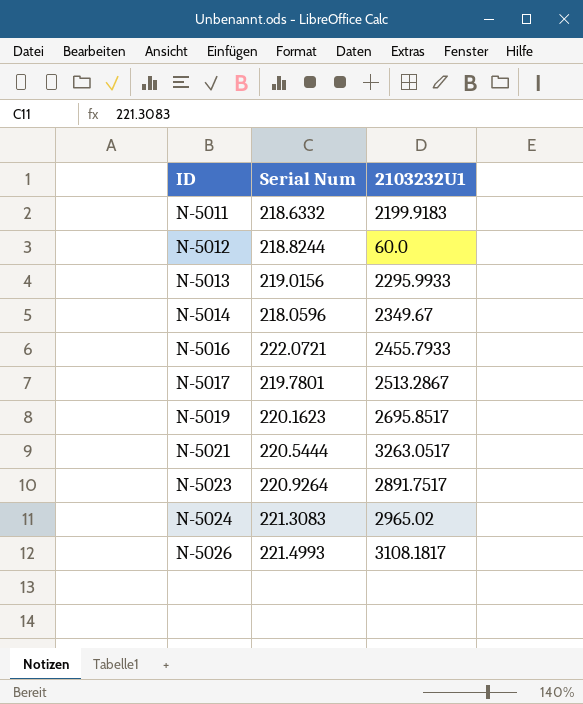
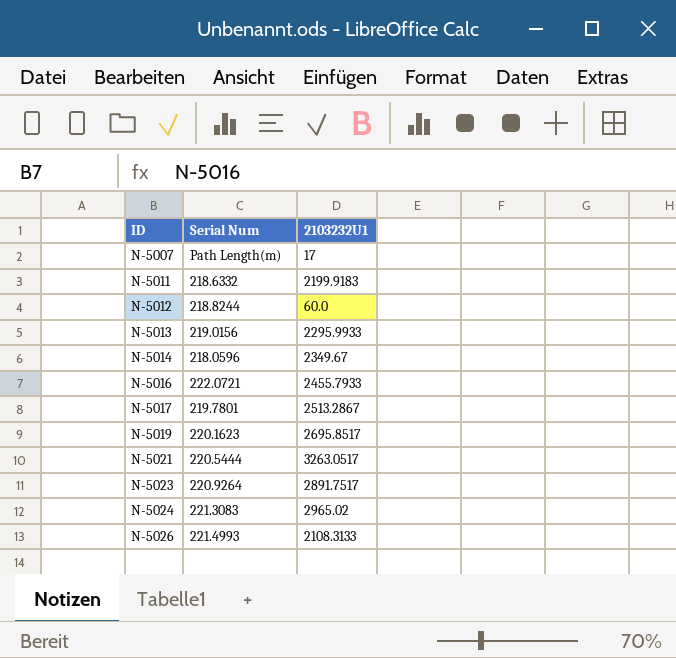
row N-5007: none -> Path Length(m) | 17
N-5026 | 2103232U1: 3108.1817 -> 2108.3133

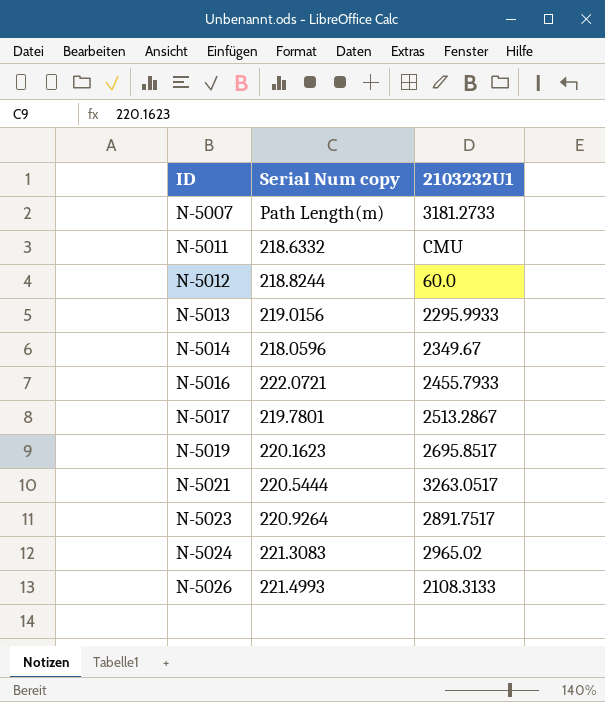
column name: Serial Num -> Serial Num copy
N-5007 | 2103232U1: 17 -> 3181.2733
N-5011 | 2103232U1: 2199.9183 -> CMU

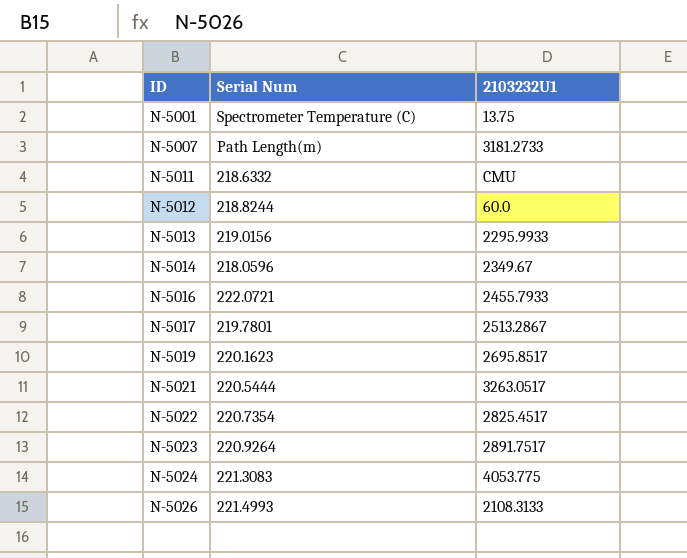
column name: Serial Num copy -> Serial Num
row N-5001: none -> Spectrometer Temperature (C) | 13.75
row N-5022: none -> 220.7354 | 2825.4517
N-5024 | 2103232U1: 2965.02 -> 4053.775

